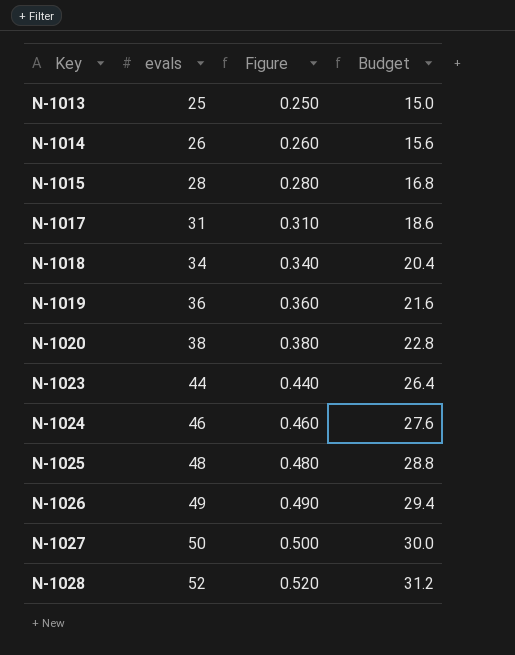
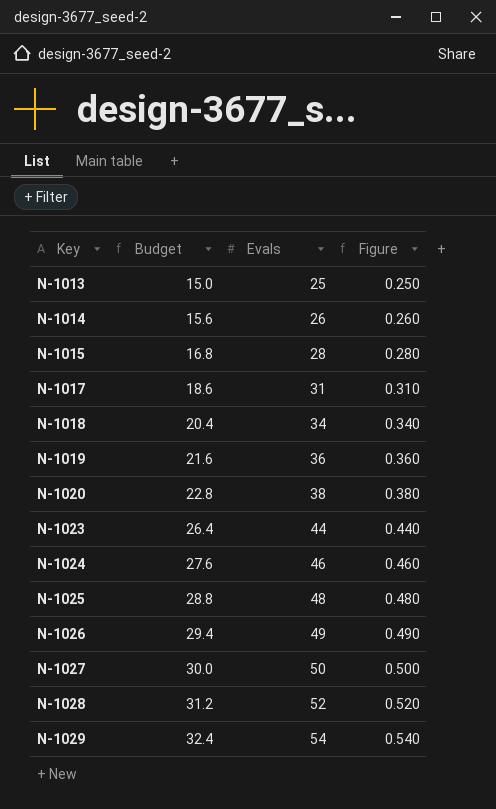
column Budget | position: 4 -> 2
column name: evals -> Evals
row N-1029: none -> 32.4 | 54 | 0.540

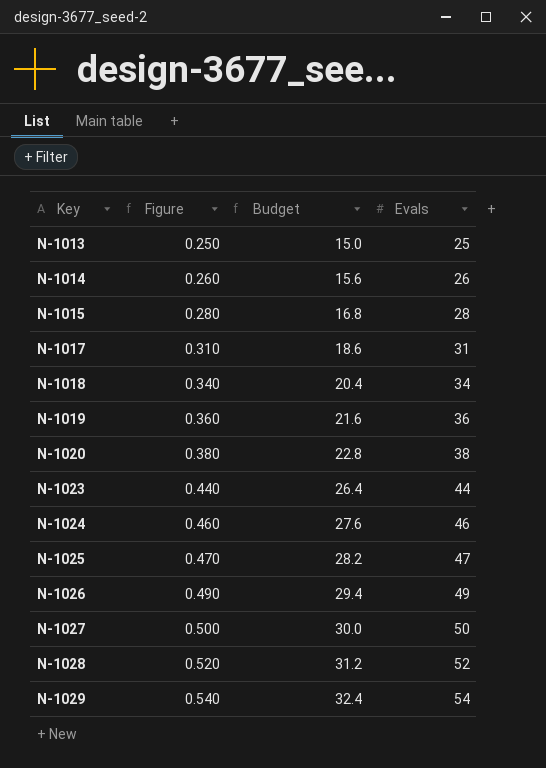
column Figure | position: 4 -> 2
N-1025 | Figure: 0.480 -> 0.470
N-1025 | Budget: 28.8 -> 28.2
N-1025 | Evals: 48 -> 47

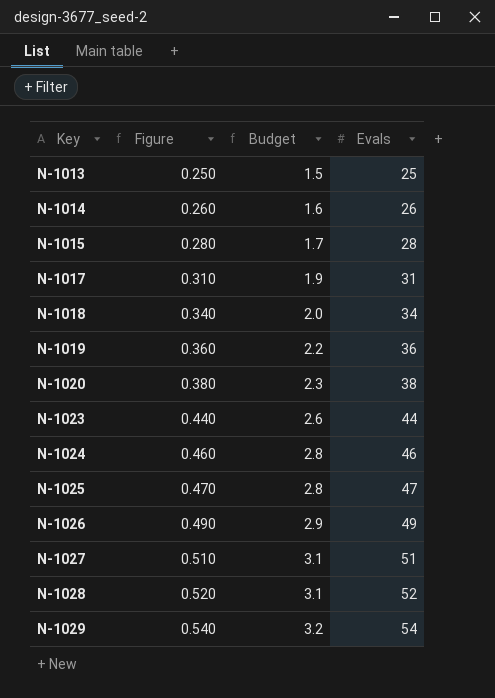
column Budget | formula: [Evals] * 0.6 -> [Evals] * 0.06
N-1027 | Figure: 0.500 -> 0.510
N-1027 | Evals: 50 -> 51

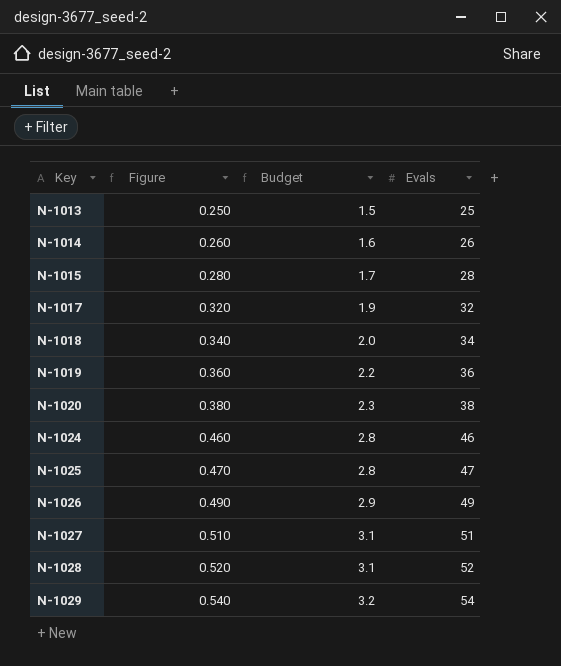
row N-1023: 0.440 | 2.6 | 44 -> none
N-1017 | Figure: 0.310 -> 0.320
N-1017 | Evals: 31 -> 32

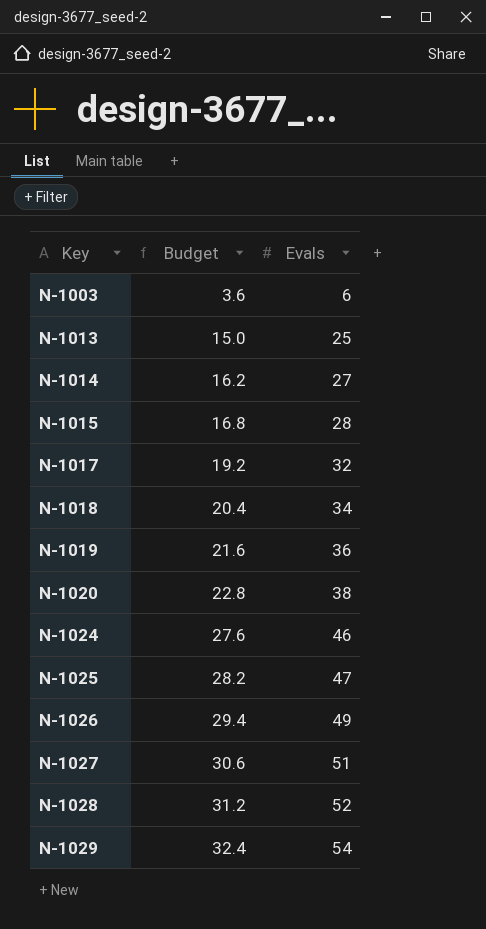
column Figure | formula: [Evals] * 0.01 -> none
column Budget | formula: [Evals] * 0.06 -> [Evals] * 0.6
row N-1003: none -> 3.6 | 6
N-1014 | Evals: 26 -> 27

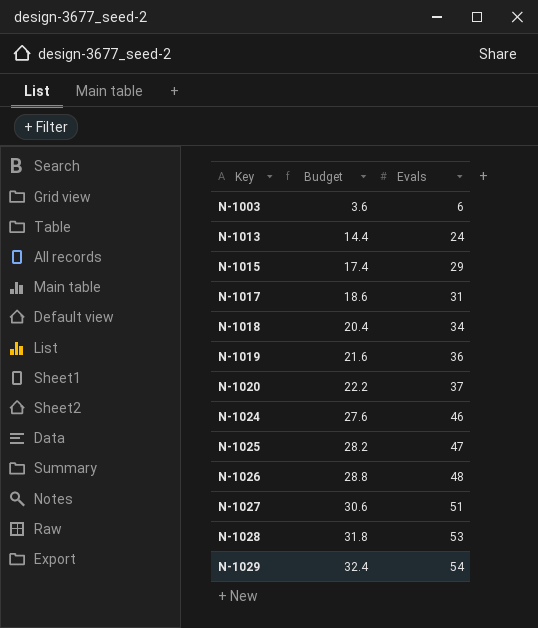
row N-1014: 16.2 | 27 -> none
N-1013 | Budget: 15.0 -> 14.4
N-1013 | Evals: 25 -> 24
N-1015 | Budget: 16.8 -> 17.4
N-1015 | Evals: 28 -> 29
N-1017 | Budget: 19.2 -> 18.6
N-1017 | Evals: 32 -> 31
N-1020 | Budget: 22.8 -> 22.2
N-1020 | Evals: 38 -> 37
N-1026 | Budget: 29.4 -> 28.8
N-1026 | Evals: 49 -> 48
N-1028 | Budget: 31.2 -> 31.8
N-1028 | Evals: 52 -> 53

